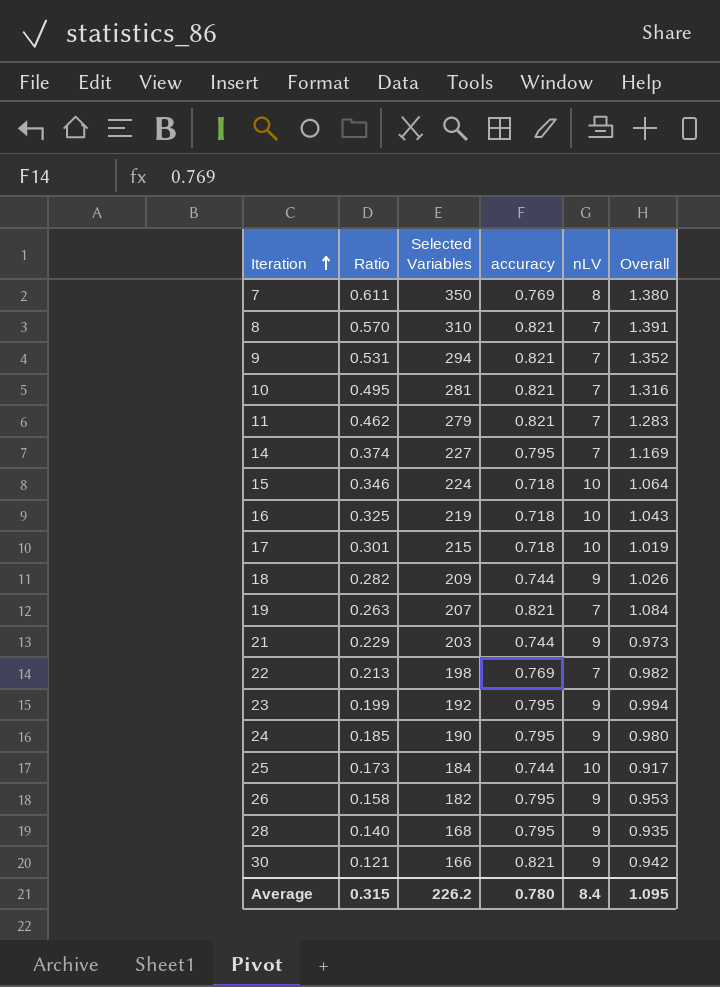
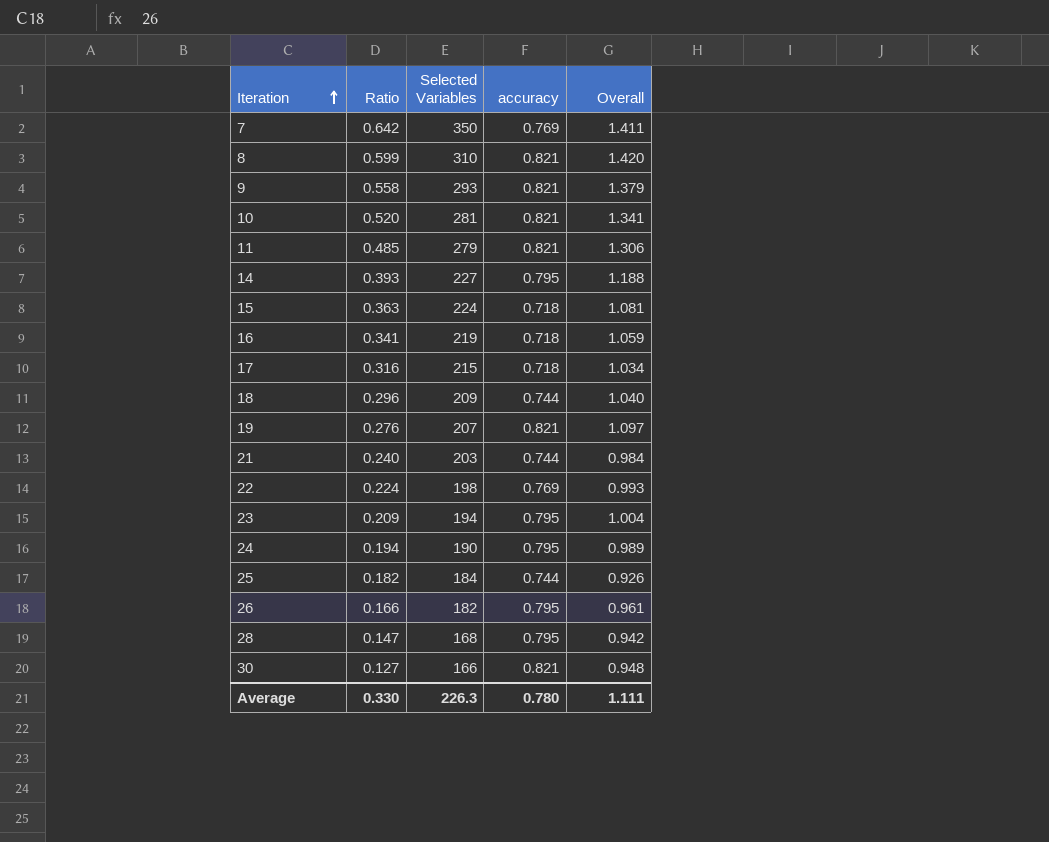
column nLV | position: 5 -> none
7 | Ratio: 0.611 -> 0.642
7 | Overall: 1.380 -> 1.411
8 | Ratio: 0.570 -> 0.599
8 | Overall: 1.391 -> 1.420
9 | Ratio: 0.531 -> 0.558
9 | Selected Variables: 294 -> 293
9 | Overall: 1.352 -> 1.379
10 | Ratio: 0.495 -> 0.520
10 | Overall: 1.316 -> 1.341
11 | Ratio: 0.462 -> 0.485
11 | Overall: 1.283 -> 1.306
14 | Ratio: 0.374 -> 0.393
14 | Overall: 1.169 -> 1.188
15 | Ratio: 0.346 -> 0.363
15 | Overall: 1.064 -> 1.081
16 | Ratio: 0.325 -> 0.341
16 | Overall: 1.043 -> 1.059
17 | Ratio: 0.301 -> 0.316
17 | Overall: 1.019 -> 1.034
18 | Ratio: 0.282 -> 0.296
18 | Overall: 1.026 -> 1.040
19 | Ratio: 0.263 -> 0.276
19 | Overall: 1.084 -> 1.097
21 | Ratio: 0.229 -> 0.240
21 | Overall: 0.973 -> 0.984
22 | Ratio: 0.213 -> 0.224
22 | Overall: 0.982 -> 0.993
23 | Ratio: 0.199 -> 0.209
23 | Selected Variables: 192 -> 194
23 | Overall: 0.994 -> 1.004
24 | Ratio: 0.185 -> 0.194
24 | Overall: 0.980 -> 0.989
25 | Ratio: 0.173 -> 0.182
25 | Overall: 0.917 -> 0.926
26 | Ratio: 0.158 -> 0.166
26 | Overall: 0.953 -> 0.961
28 | Ratio: 0.140 -> 0.147
28 | Overall: 0.935 -> 0.942
30 | Ratio: 0.121 -> 0.127
30 | Overall: 0.942 -> 0.948
Average | Ratio: 0.315 -> 0.330
Average | Selected Variables: 226.2 -> 226.3
Average | Overall: 1.095 -> 1.111

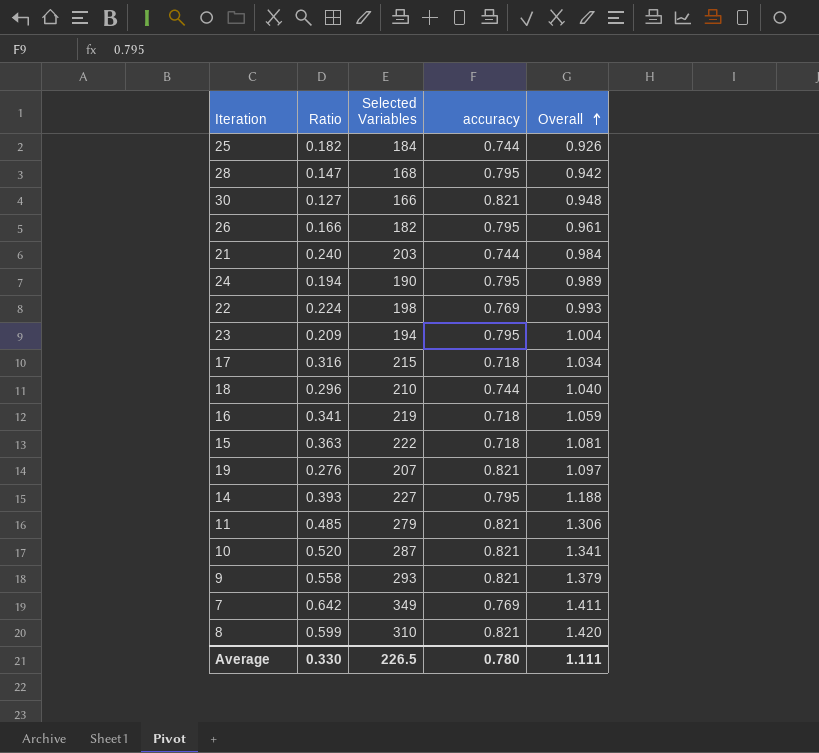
row order: Iteration ascending -> Overall ascending
18 | Selected Variables: 209 -> 210
15 | Selected Variables: 224 -> 222
10 | Selected Variables: 281 -> 287
7 | Selected Variables: 350 -> 349
Average | Selected Variables: 226.3 -> 226.5

